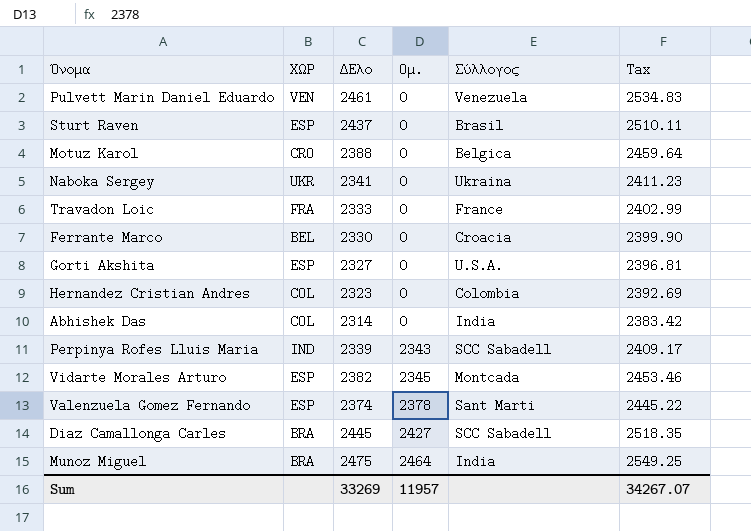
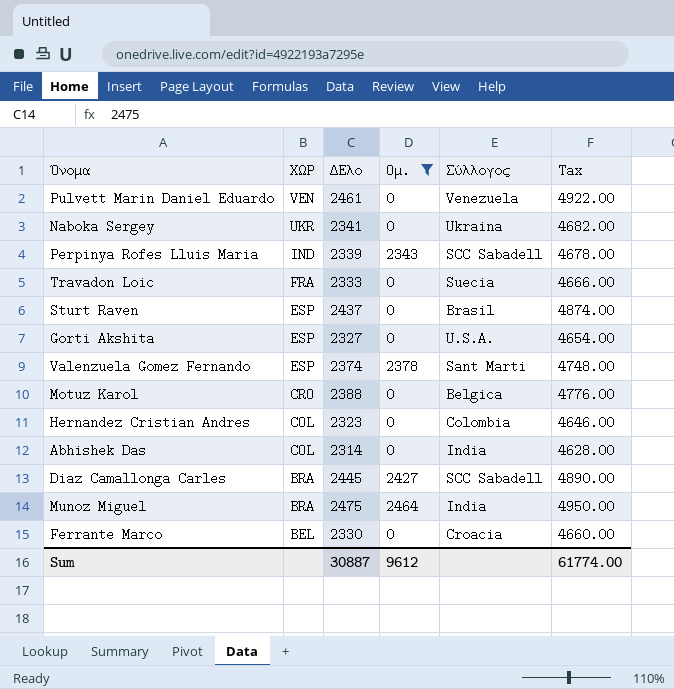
filter: none -> Ομ. != 2345
row order: Ομ. ascending -> ΧΩΡ descending
column Tax | formula: [ΔΕλο] * 1.03 -> [ΔΕλο] * 2
Travadon Loic | Σύλλογος: France -> Suecia
Sum | ΔΕλο: 33269 -> 30887
Sum | Ομ.: 11957 -> 9612
Sum | Tax: 34267.07 -> 61774.00

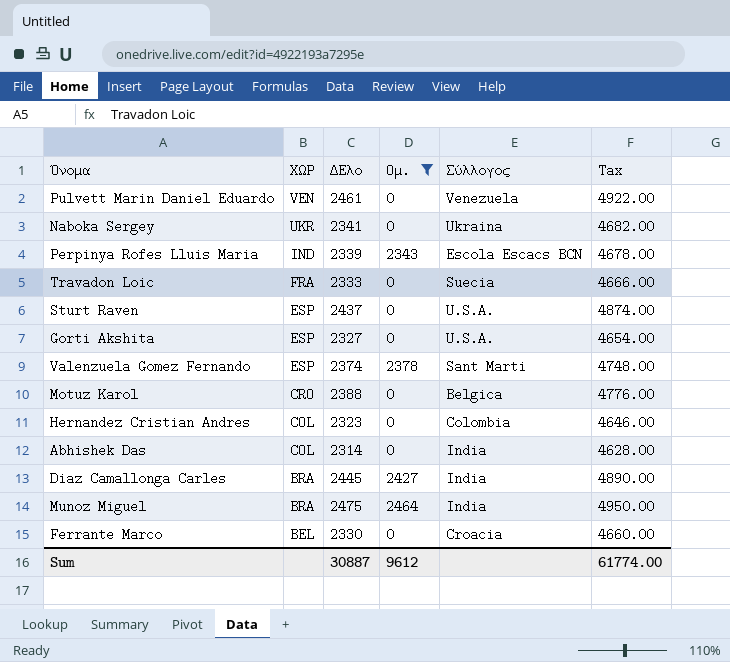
Perpinya Rofes Lluis Maria | Σύλλογος: SCC Sabadell -> Escola Escacs BCN
Sturt Raven | Σύλλογος: Brasil -> U.S.A.
Diaz Camallonga Carles | Σύλλογος: SCC Sabadell -> India

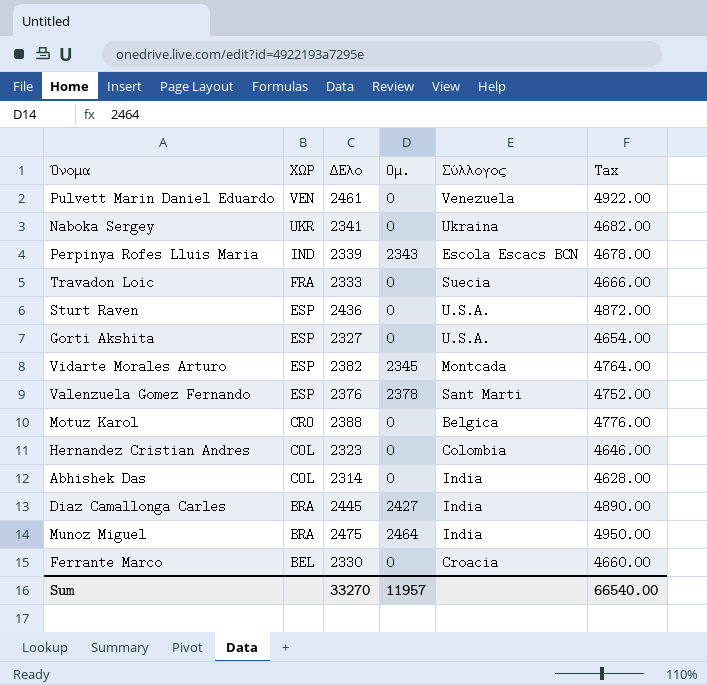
filter: Ομ. != 2345 -> none
Sturt Raven | ΔΕλο: 2437 -> 2436
Sturt Raven | Tax: 4874.00 -> 4872.00
Valenzuela Gomez Fernando | ΔΕλο: 2374 -> 2376
Valenzuela Gomez Fernando | Tax: 4748.00 -> 4752.00
Sum | ΔΕλο: 30887 -> 33270
Sum | Ομ.: 9612 -> 11957
Sum | Tax: 61774.00 -> 66540.00

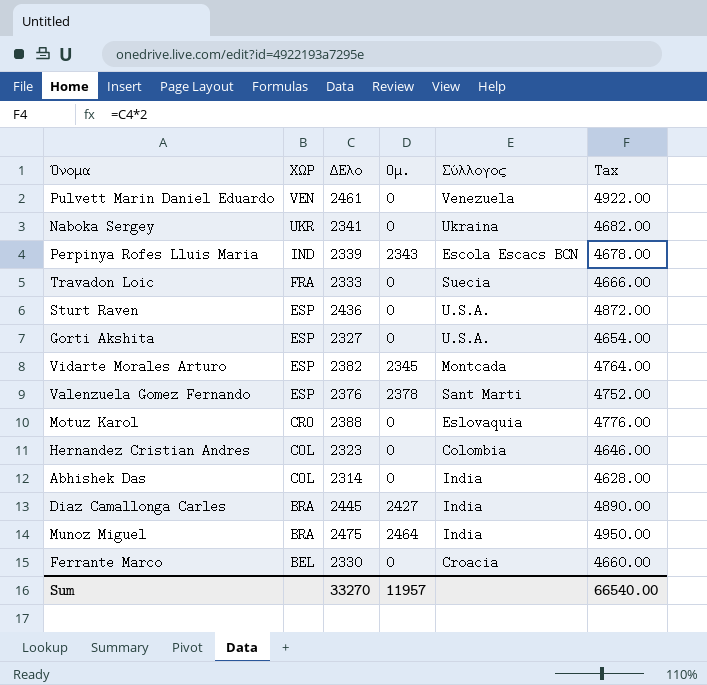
Motuz Karol | Σύλλογος: Belgica -> Eslovaquia

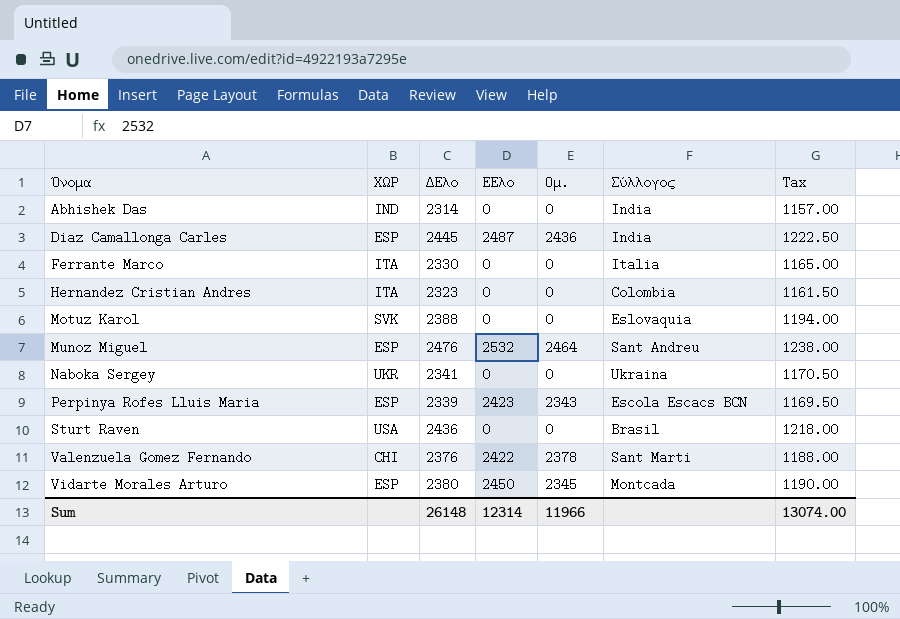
row order: ΧΩΡ descending -> Όνομα ascending
column ΕΕλο | position: none -> 4
column Tax | formula: [ΔΕλο] * 2 -> [ΔΕλο] * 0.5
row Pulvett Marin Daniel Eduardo: VEN | 2461 | 0 | Venezuela | 4922.00 -> none
row Travadon Loic: FRA | 2333 | 0 | Suecia | 4666.00 -> none
row Gorti Akshita: ESP | 2327 | 0 | U.S.A. | 4654.00 -> none
Abhishek Das | ΧΩΡ: COL -> IND
Diaz Camallonga Carles | ΧΩΡ: BRA -> ESP
Diaz Camallonga Carles | Ομ.: 2427 -> 2436
Ferrante Marco | ΧΩΡ: BEL -> ITA
Ferrante Marco | Σύλλογος: Croacia -> Italia
Hernandez Cristian Andres | ΧΩΡ: COL -> ITA
Motuz Karol | ΧΩΡ: CRO -> SVK
Munoz Miguel | ΧΩΡ: BRA -> ESP
Munoz Miguel | ΔΕλο: 2475 -> 2476
Munoz Miguel | Σύλλογος: India -> Sant Andreu
Perpinya Rofes Lluis Maria | ΧΩΡ: IND -> ESP
Sturt Raven | ΧΩΡ: ESP -> USA
Sturt Raven | Σύλλογος: U.S.A. -> Brasil
Valenzuela Gomez Fernando | ΧΩΡ: ESP -> CHI
Vidarte Morales Arturo | ΔΕλο: 2382 -> 2380
Sum | ΔΕλο: 33270 -> 26148
Sum | Ομ.: 11957 -> 11966
Sum | Tax: 66540.00 -> 13074.00

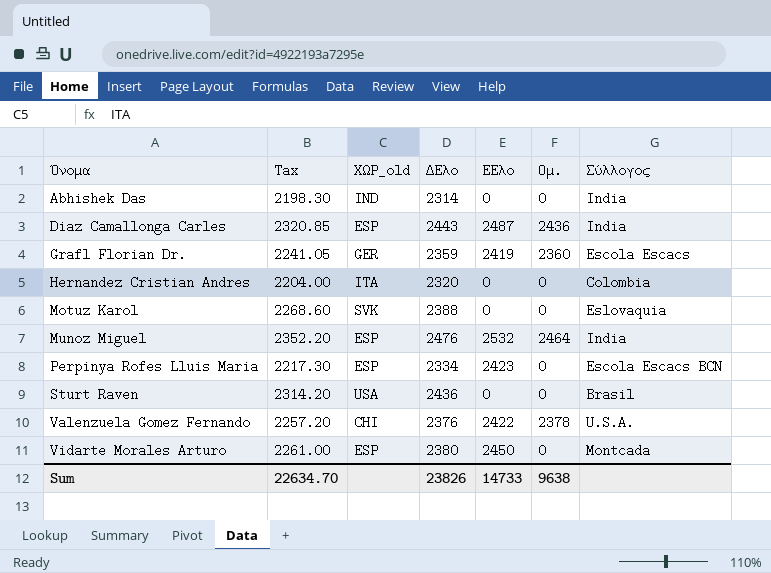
column Tax | formula: [ΔΕλο] * 0.5 -> [ΔΕλο] * 0.95
column Tax | position: 7 -> 2
column name: ΧΩΡ -> ΧΩΡ_old
row Ferrante Marco: ITA | 2330 | 0 | 0 | Italia | 1165.00 -> none
row Naboka Sergey: UKR | 2341 | 0 | 0 | Ukraina | 1170.50 -> none
Diaz Camallonga Carles | ΔΕλο: 2445 -> 2443
row Grafl Florian Dr.: none -> 2241.05 | GER | 2359 | 2419 | 2360 | Escola Escacs
Hernandez Cristian Andres | ΔΕλο: 2323 -> 2320
Munoz Miguel | Σύλλογος: Sant Andreu -> India
Perpinya Rofes Lluis Maria | ΔΕλο: 2339 -> 2334
Perpinya Rofes Lluis Maria | Ομ.: 2343 -> 0
Valenzuela Gomez Fernando | Σύλλογος: Sant Marti -> U.S.A.
Vidarte Morales Arturo | Ομ.: 2345 -> 0
Sum | Tax: 13074.00 -> 22634.70
Sum | ΔΕλο: 26148 -> 23826
Sum | ΕΕλο: 12314 -> 14733
Sum | Ομ.: 11966 -> 9638

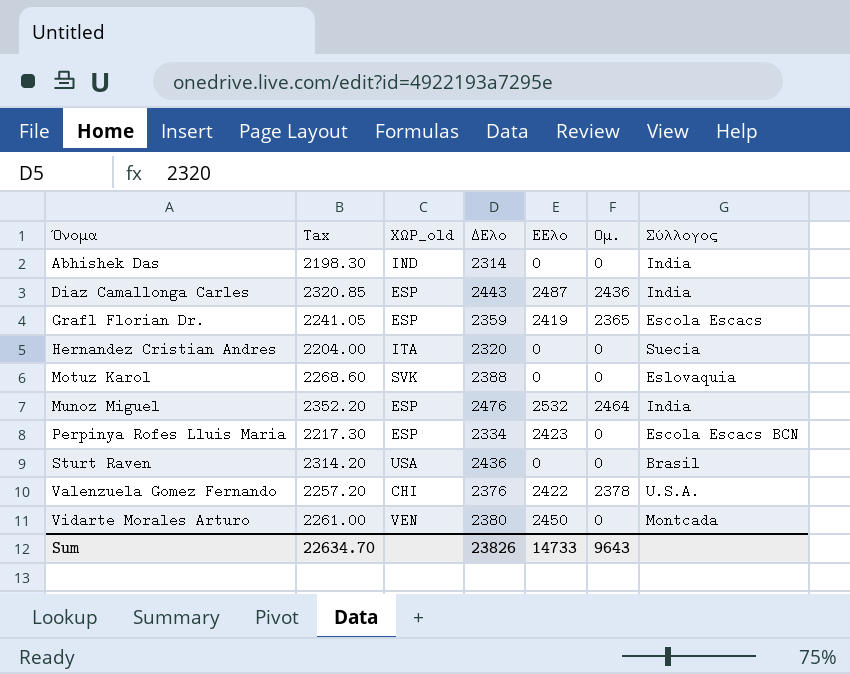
Grafl Florian Dr. | ΧΩΡ_old: GER -> ESP
Grafl Florian Dr. | Ομ.: 2360 -> 2365
Hernandez Cristian Andres | Σύλλογος: Colombia -> Suecia
Vidarte Morales Arturo | ΧΩΡ_old: ESP -> VEN
Sum | Ομ.: 9638 -> 9643

